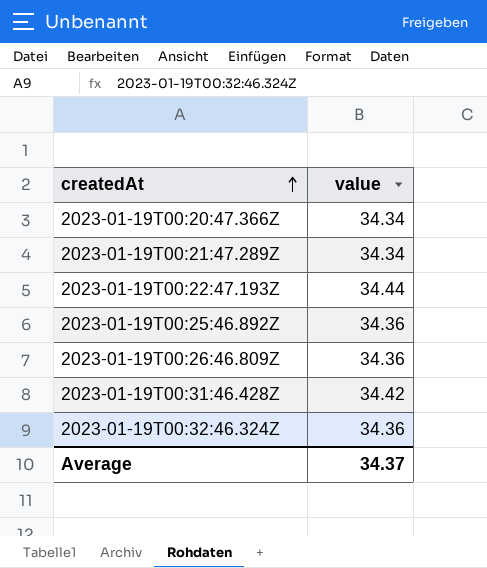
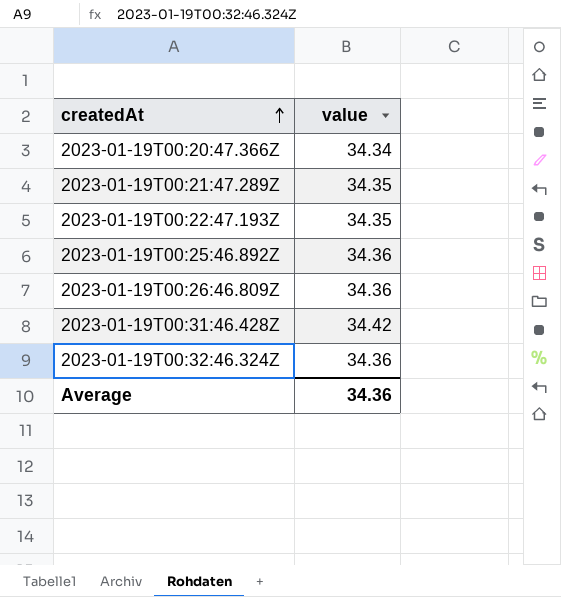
2023-01-19T00:21:47.289Z | value: 34.34 -> 34.35
2023-01-19T00:22:47.193Z | value: 34.44 -> 34.35
Average | value: 34.37 -> 34.36

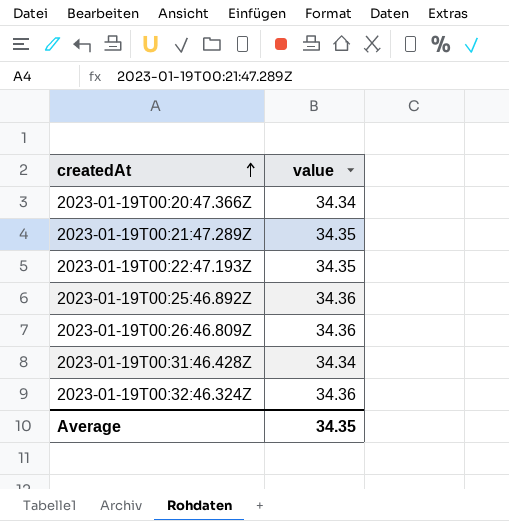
2023-01-19T00:31:46.428Z | value: 34.42 -> 34.34
Average | value: 34.36 -> 34.35

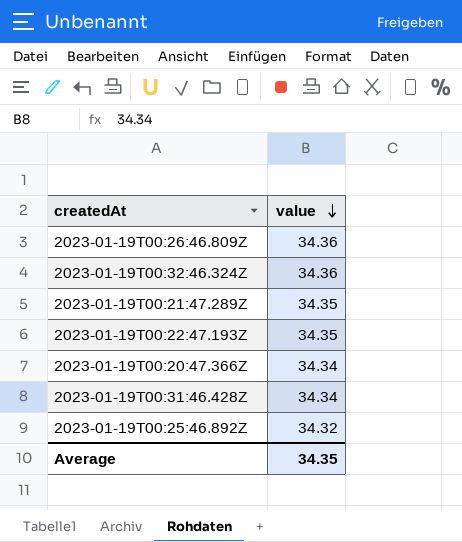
row order: createdAt ascending -> value descending
2023-01-19T00:25:46.892Z | value: 34.36 -> 34.32

